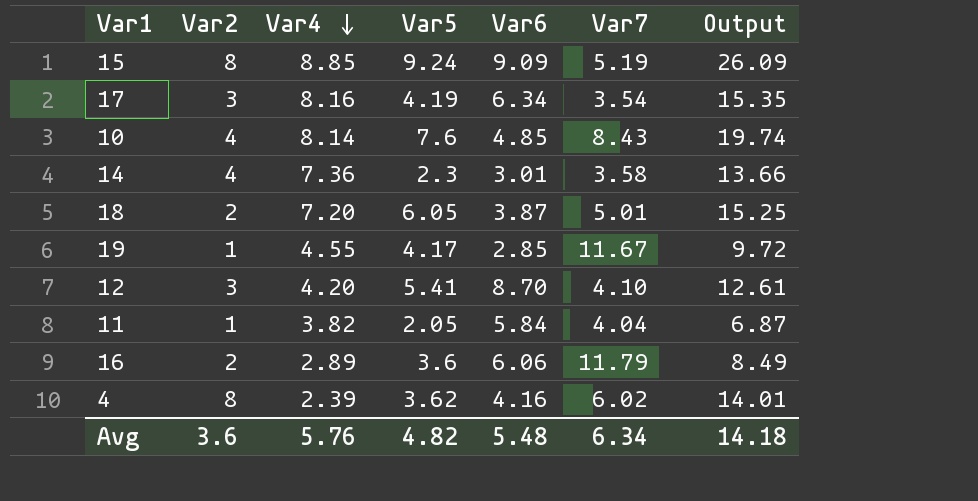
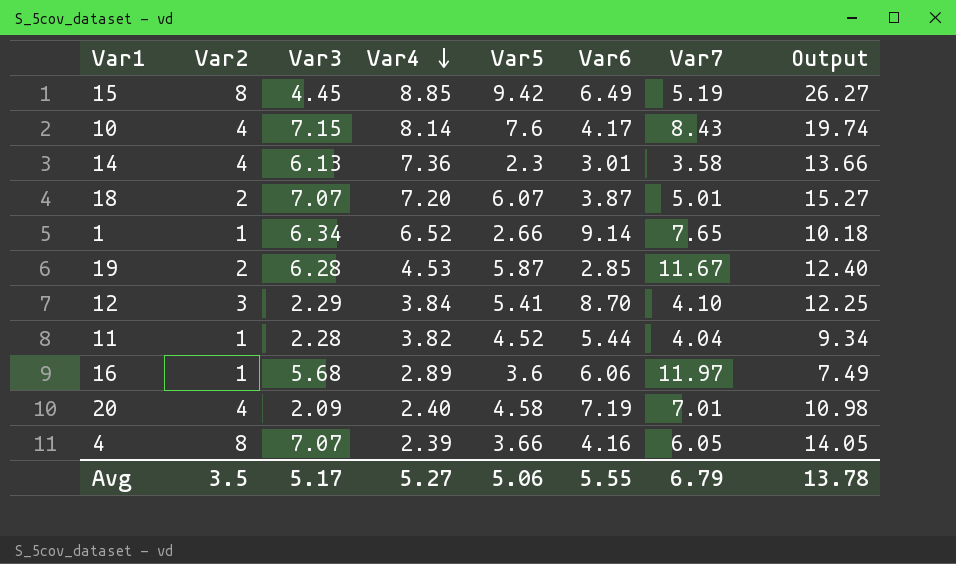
column Var3 | position: none -> 3
row 17: 3 | 8.16 | 4.19 | 6.34 | 3.54 | 15.35 -> none
15 | Var5: 9.24 -> 9.42
15 | Var6: 9.09 -> 6.49
15 | Output: 26.09 -> 26.27
10 | Var6: 4.85 -> 4.17
18 | Var5: 6.05 -> 6.07
18 | Output: 15.25 -> 15.27
row 1: none -> 1 | 6.34 | 6.52 | 2.66 | 9.14 | 7.65 | 10.18
19 | Var2: 1 -> 2
19 | Var4: 4.55 -> 4.53
19 | Var5: 4.17 -> 5.87
19 | Output: 9.72 -> 12.40
12 | Var4: 4.20 -> 3.84
12 | Output: 12.61 -> 12.25
11 | Var5: 2.05 -> 4.52
11 | Var6: 5.84 -> 5.44
11 | Output: 6.87 -> 9.34
16 | Var2: 2 -> 1
16 | Var7: 11.79 -> 11.97
16 | Output: 8.49 -> 7.49
row 20: none -> 4 | 2.09 | 2.40 | 4.58 | 7.19 | 7.01 | 10.98
4 | Var5: 3.62 -> 3.66
4 | Var7: 6.02 -> 6.05
4 | Output: 14.01 -> 14.05
Avg | Var2: 3.6 -> 3.5
Avg | Var4: 5.76 -> 5.27
Avg | Var5: 4.82 -> 5.06
Avg | Var6: 5.48 -> 5.55
Avg | Var7: 6.34 -> 6.79
Avg | Output: 14.18 -> 13.78

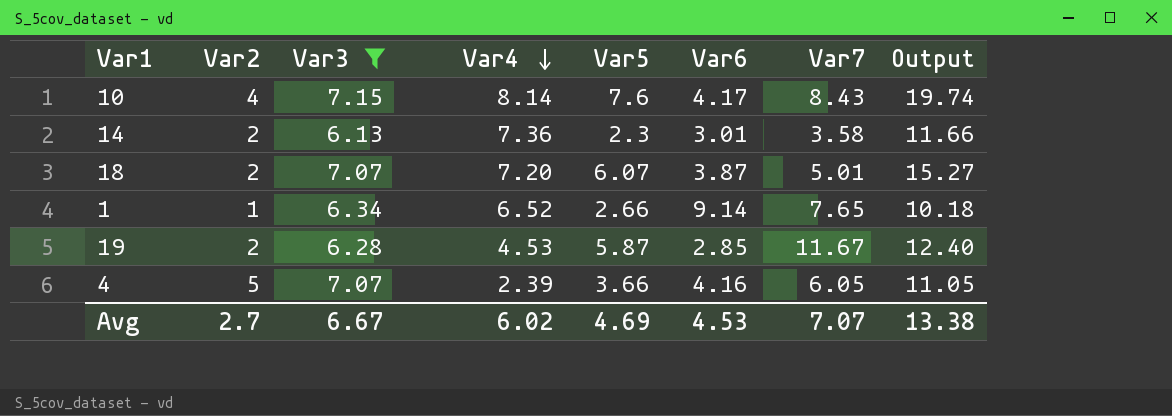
filter: none -> Var3 >= 6.13
14 | Var2: 4 -> 2
14 | Output: 13.66 -> 11.66
4 | Var2: 8 -> 5
4 | Output: 14.05 -> 11.05
Avg | Var2: 3.5 -> 2.7
Avg | Var3: 5.17 -> 6.67
Avg | Var4: 5.27 -> 6.02
Avg | Var5: 5.06 -> 4.69
Avg | Var6: 5.55 -> 4.53
Avg | Var7: 6.79 -> 7.07
Avg | Output: 13.78 -> 13.38

